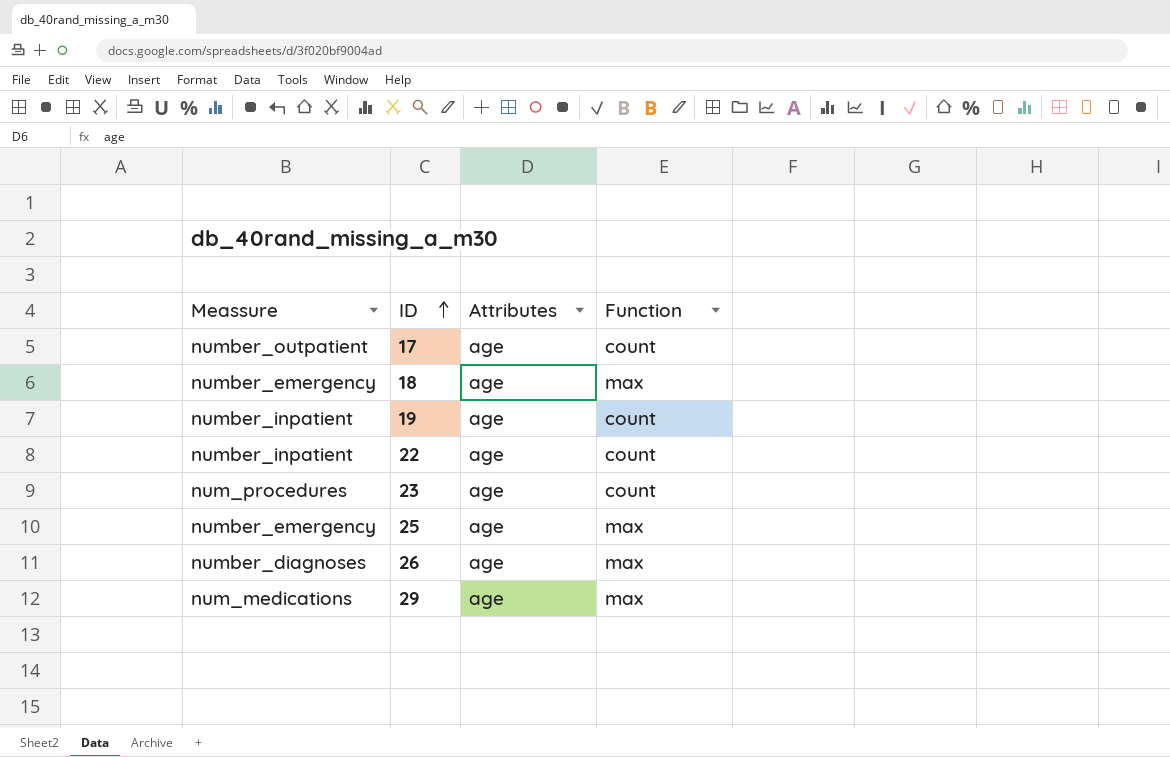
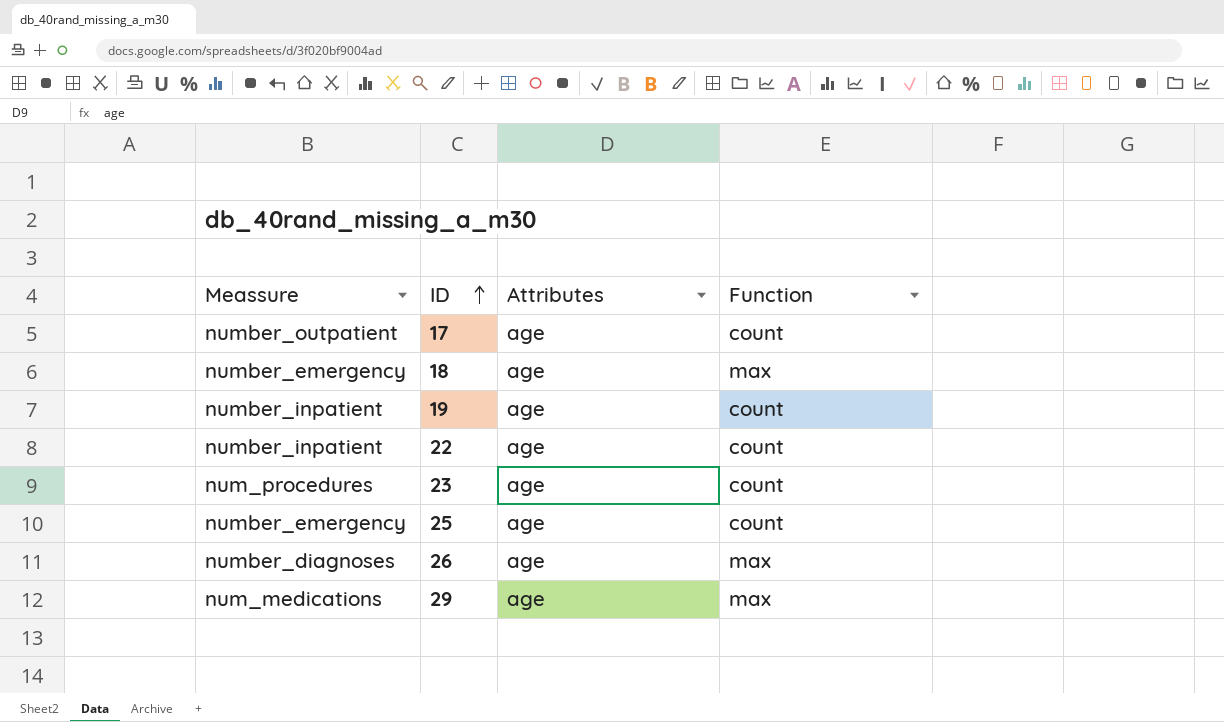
25 | Function: max -> count

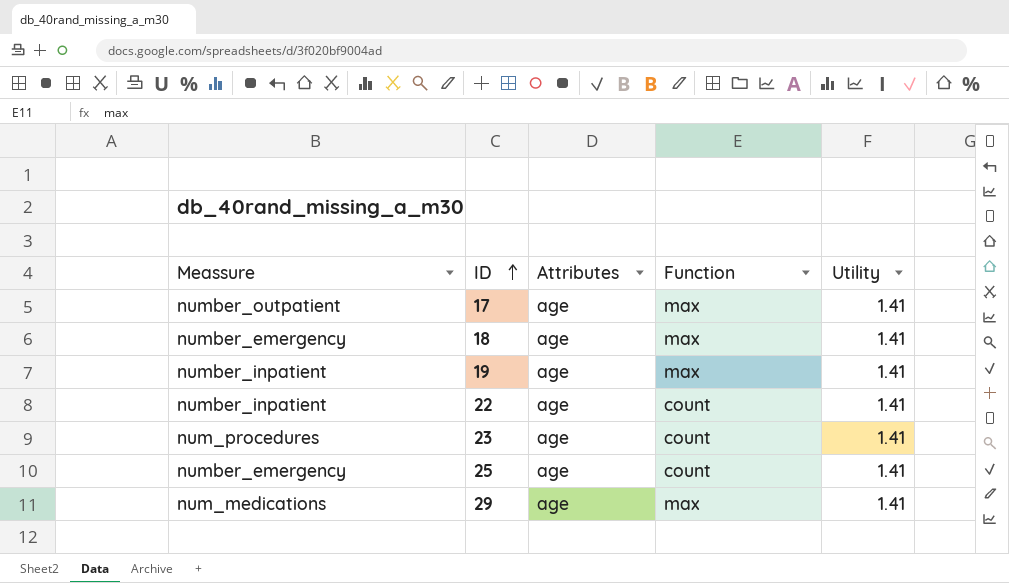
column Utility | position: none -> 5
row 26: number_diagnoses | age | max -> none
17 | Function: count -> max
19 | Function: count -> max

